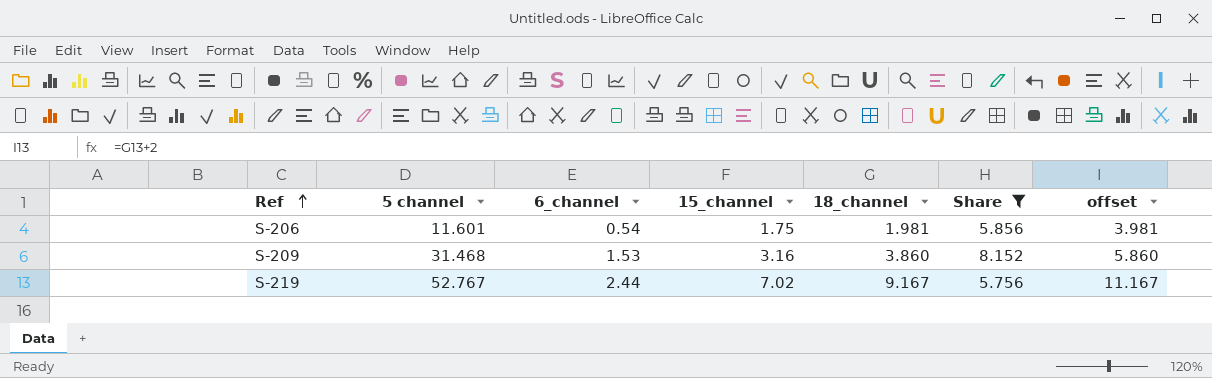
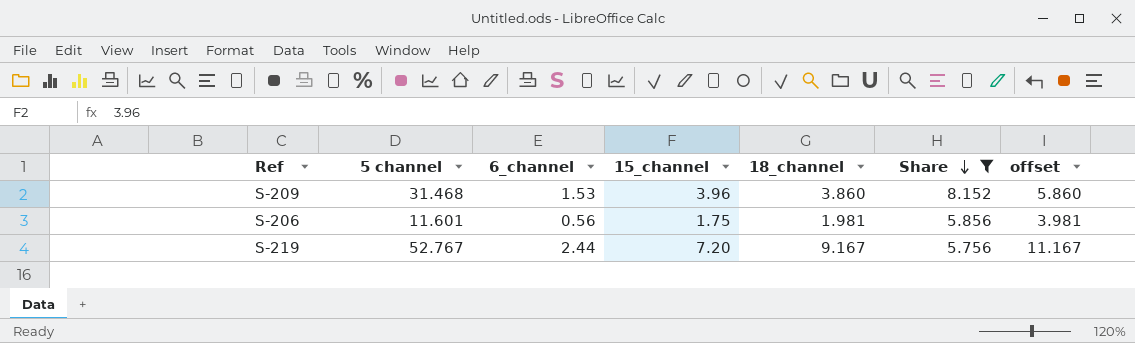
row order: Ref ascending -> Share descending
S-209 | 15_channel: 3.16 -> 3.96
S-206 | 6_channel: 0.54 -> 0.56
S-219 | 15_channel: 7.02 -> 7.20

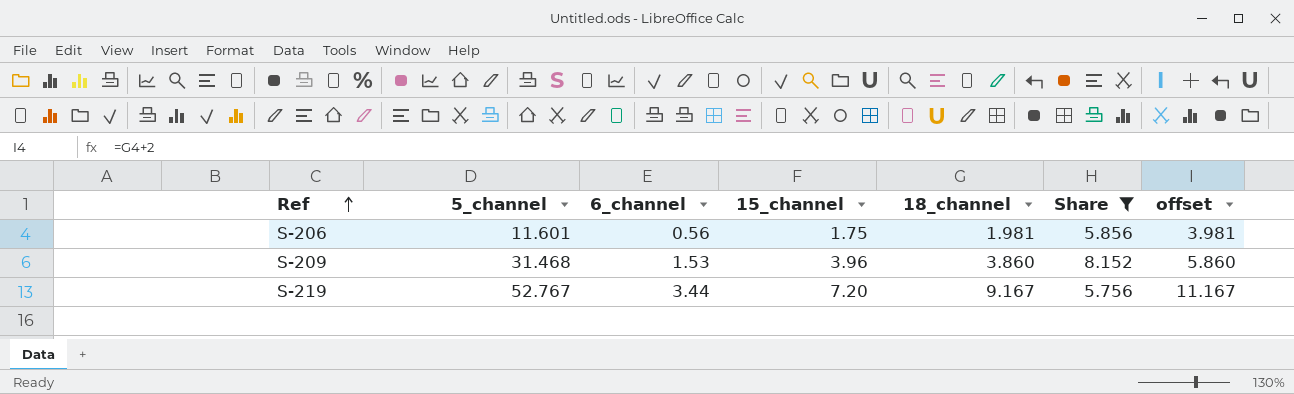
row order: Share descending -> Ref ascending
column name: 5 channel -> 5_channel
S-219 | 6_channel: 2.44 -> 3.44

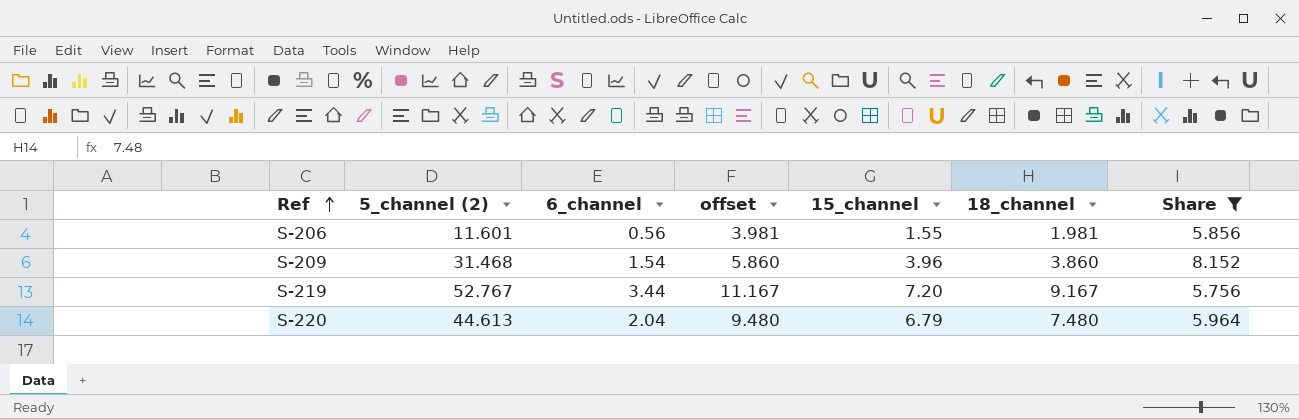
column name: 5_channel -> 5_channel (2)
column offset | position: 7 -> 4
S-206 | 15_channel: 1.75 -> 1.55
S-209 | 6_channel: 1.53 -> 1.54
row S-220: none -> 44.613 | 2.04 | 9.480 | 6.79 | 7.480 | 5.964

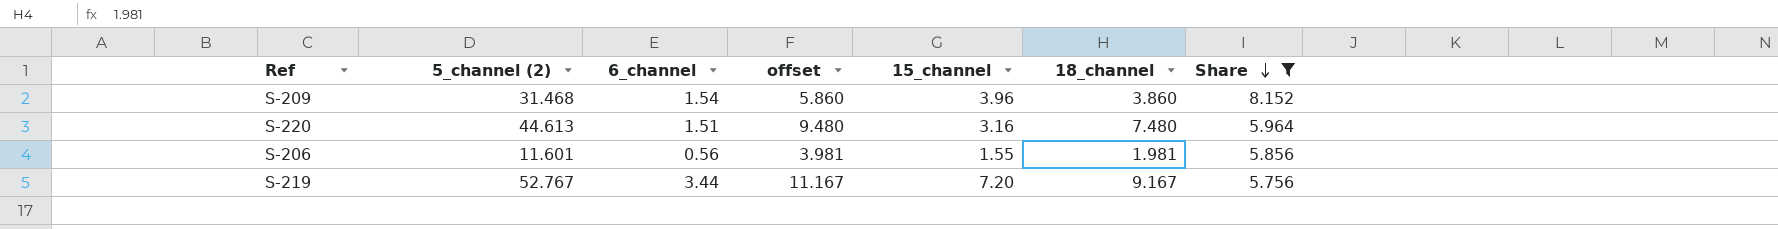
row order: Ref ascending -> Share descending
S-220 | 6_channel: 2.04 -> 1.51
S-220 | 15_channel: 6.79 -> 3.16

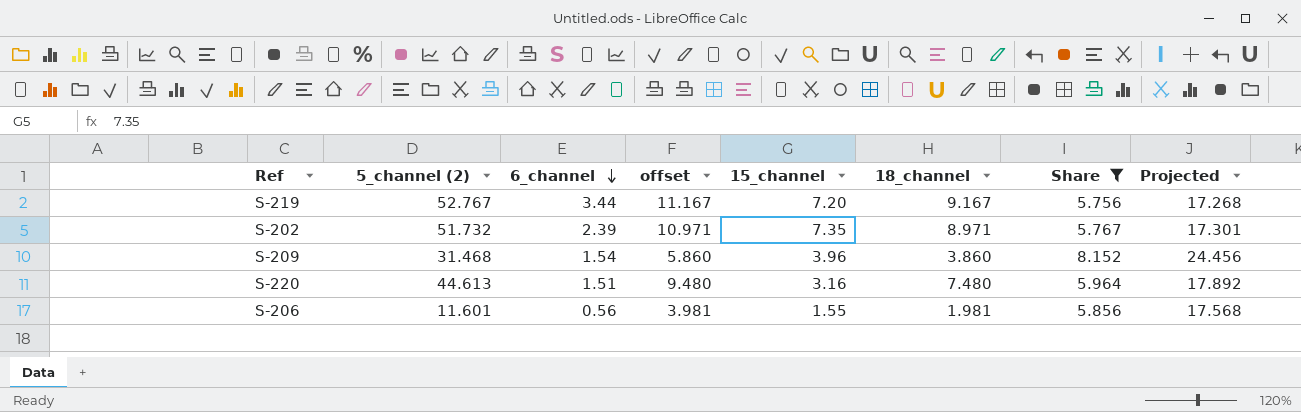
row order: Share descending -> 6_channel descending
column Projected | formula: none -> [Share] * 3
row S-202: none -> 51.732 | 2.39 | 10.971 | 7.35 | 8.971 | 5.767 | 17.301

